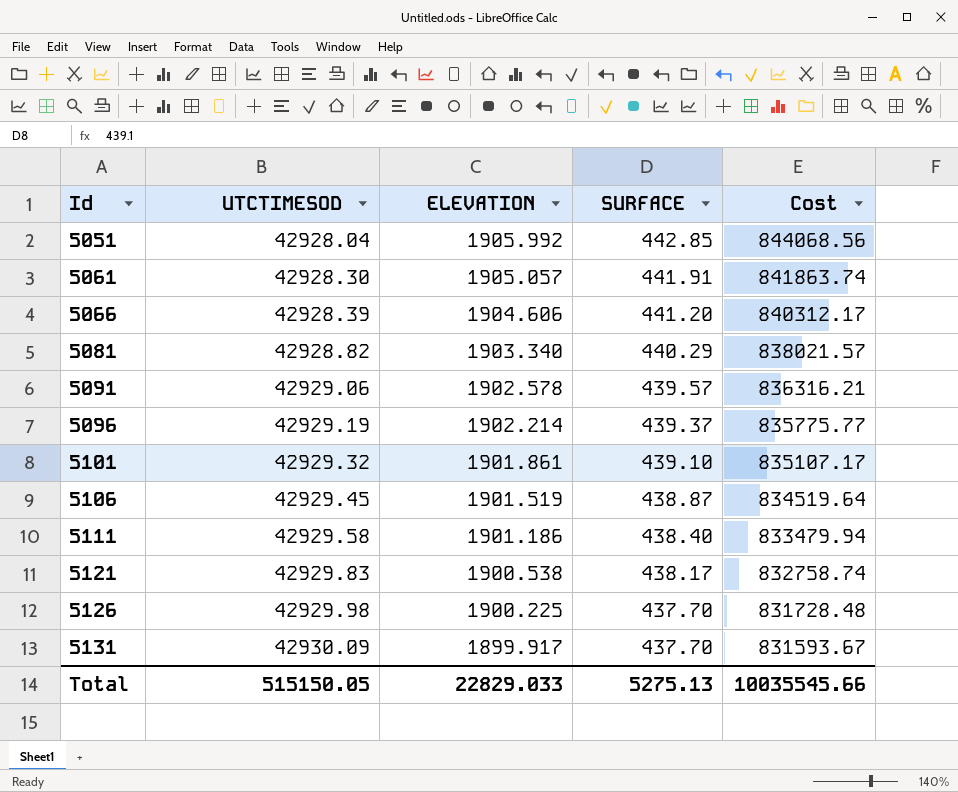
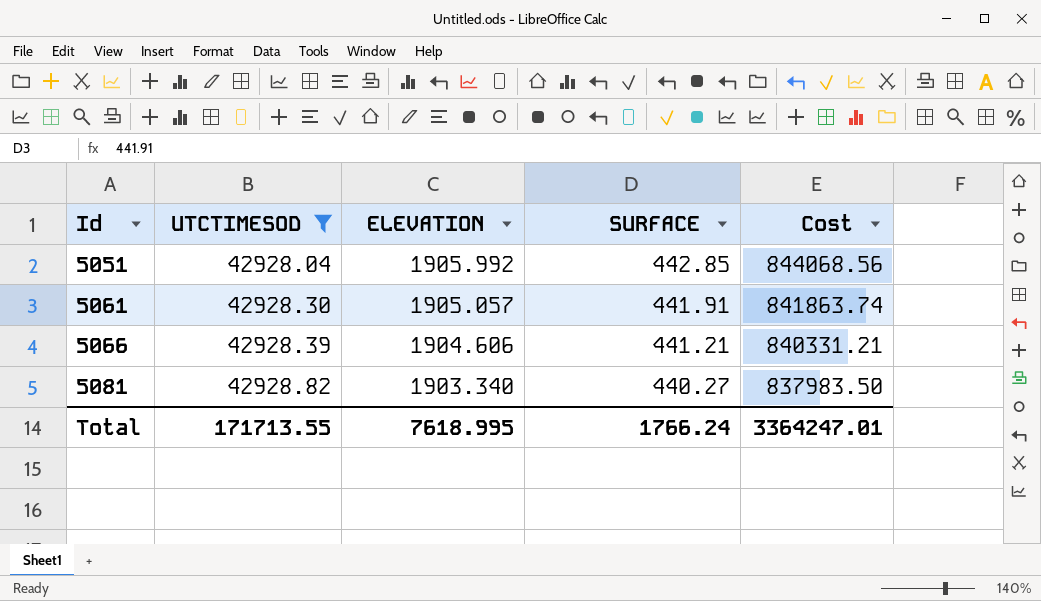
filter: none -> UTCTIMESOD <= 42928.82
5066 | SURFACE: 441.20 -> 441.21
5066 | Cost: 840312.17 -> 840331.21
5081 | SURFACE: 440.29 -> 440.27
5081 | Cost: 838021.57 -> 837983.50
Total | UTCTIMESOD: 515150.05 -> 171713.55
Total | ELEVATION: 22829.033 -> 7618.995
Total | SURFACE: 5275.13 -> 1766.24
Total | Cost: 10035545.66 -> 3364247.01

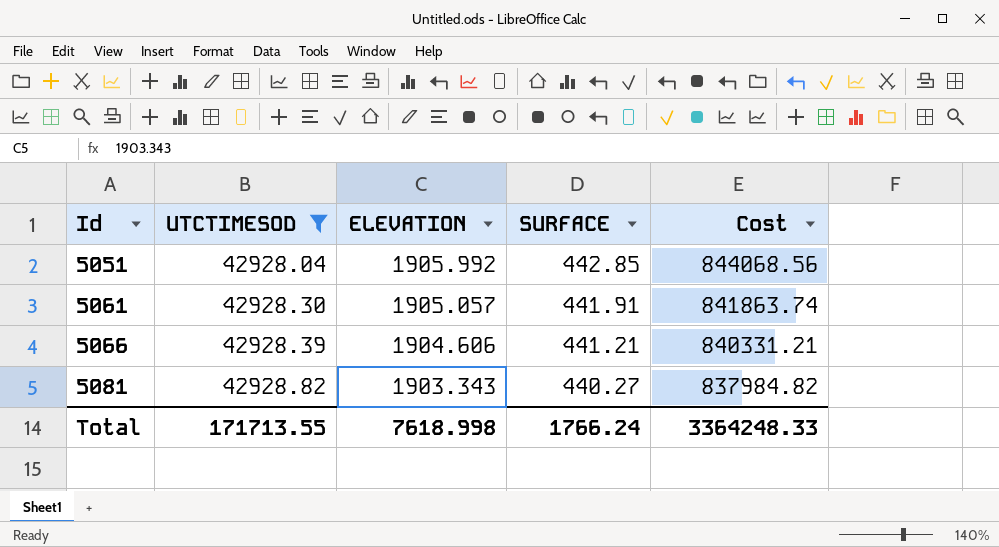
5081 | ELEVATION: 1903.340 -> 1903.343
5081 | Cost: 837983.50 -> 837984.82
Total | ELEVATION: 7618.995 -> 7618.998
Total | Cost: 3364247.01 -> 3364248.33

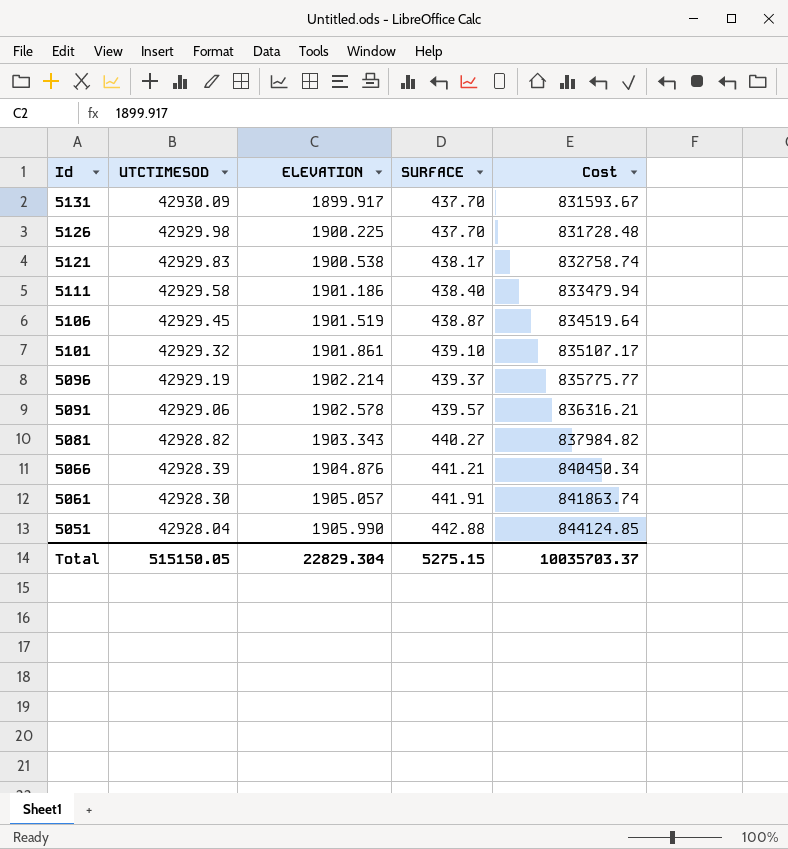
filter: UTCTIMESOD <= 42928.82 -> none
row order: Id ascending -> Id descending
5066 | ELEVATION: 1904.606 -> 1904.876
5066 | Cost: 840331.21 -> 840450.34
5051 | ELEVATION: 1905.992 -> 1905.990
5051 | SURFACE: 442.85 -> 442.88
5051 | Cost: 844068.56 -> 844124.85
Total | UTCTIMESOD: 171713.55 -> 515150.05
Total | ELEVATION: 7618.998 -> 22829.304
Total | SURFACE: 1766.24 -> 5275.15
Total | Cost: 3364248.33 -> 10035703.37

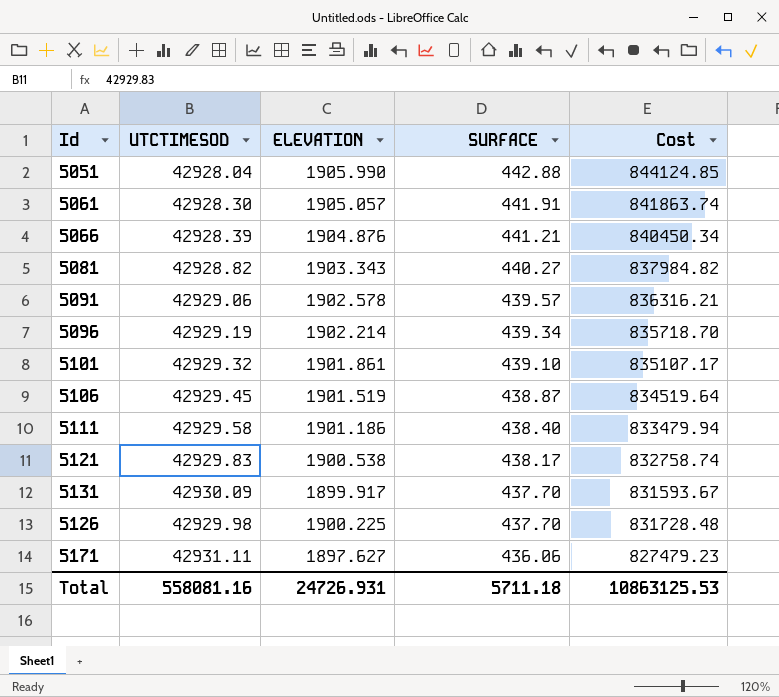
row order: Id descending -> SURFACE descending
5096 | SURFACE: 439.37 -> 439.34
5096 | Cost: 835775.77 -> 835718.70
row 5171: none -> 42931.11 | 1897.627 | 436.06 | 827479.23
Total | UTCTIMESOD: 515150.05 -> 558081.16
Total | ELEVATION: 22829.304 -> 24726.931
Total | SURFACE: 5275.15 -> 5711.18
Total | Cost: 10035703.37 -> 10863125.53

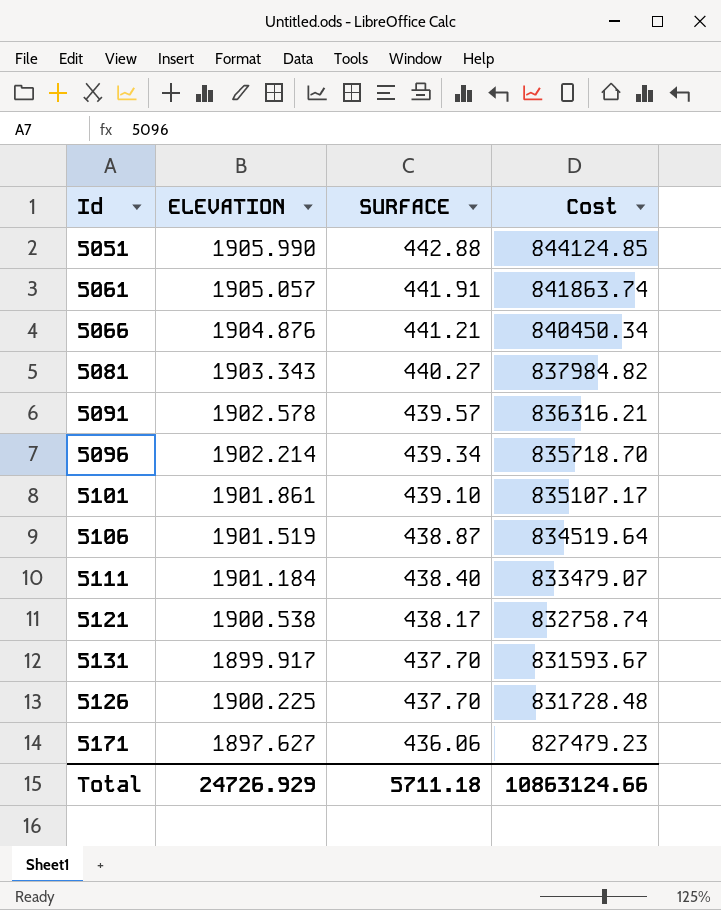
column UTCTIMESOD | position: 2 -> none
5111 | ELEVATION: 1901.186 -> 1901.184
5111 | Cost: 833479.94 -> 833479.07
Total | ELEVATION: 24726.931 -> 24726.929
Total | Cost: 10863125.53 -> 10863124.66

